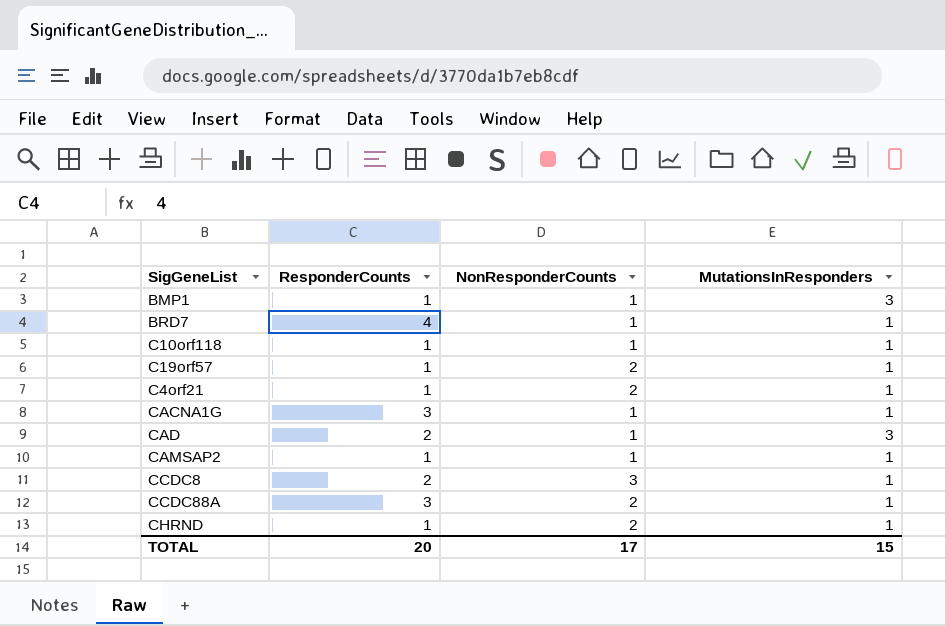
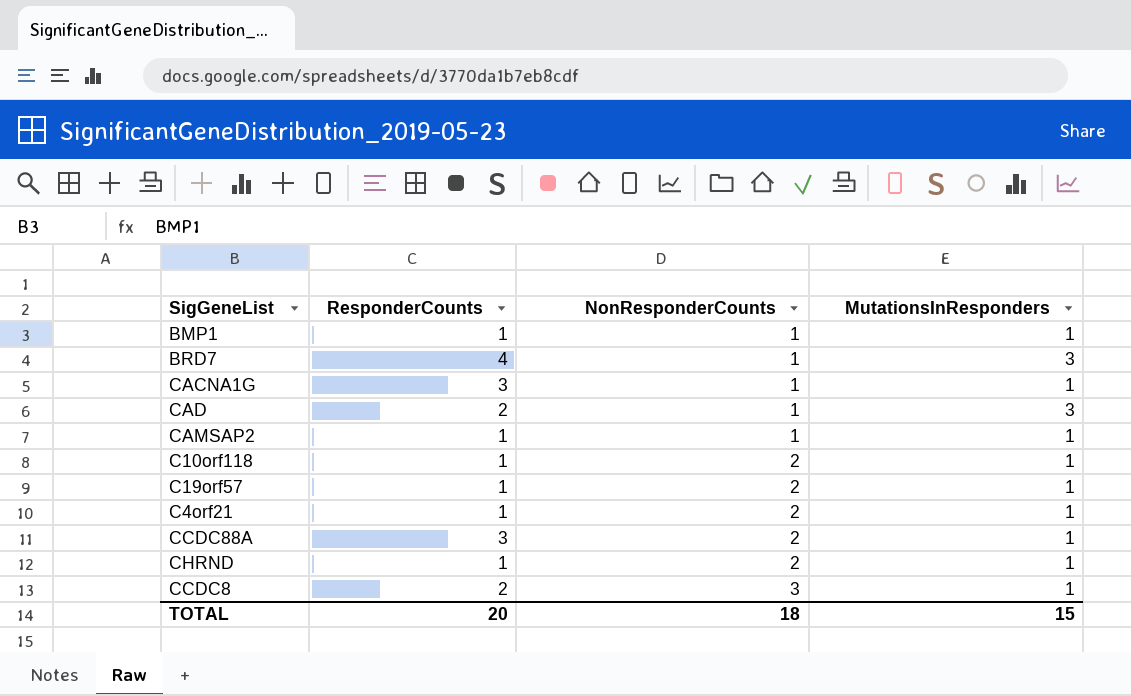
row order: none -> NonResponderCounts ascending
BMP1 | MutationsInResponders: 3 -> 1
BRD7 | MutationsInResponders: 1 -> 3
C10orf118 | NonResponderCounts: 1 -> 2
TOTAL | NonResponderCounts: 17 -> 18

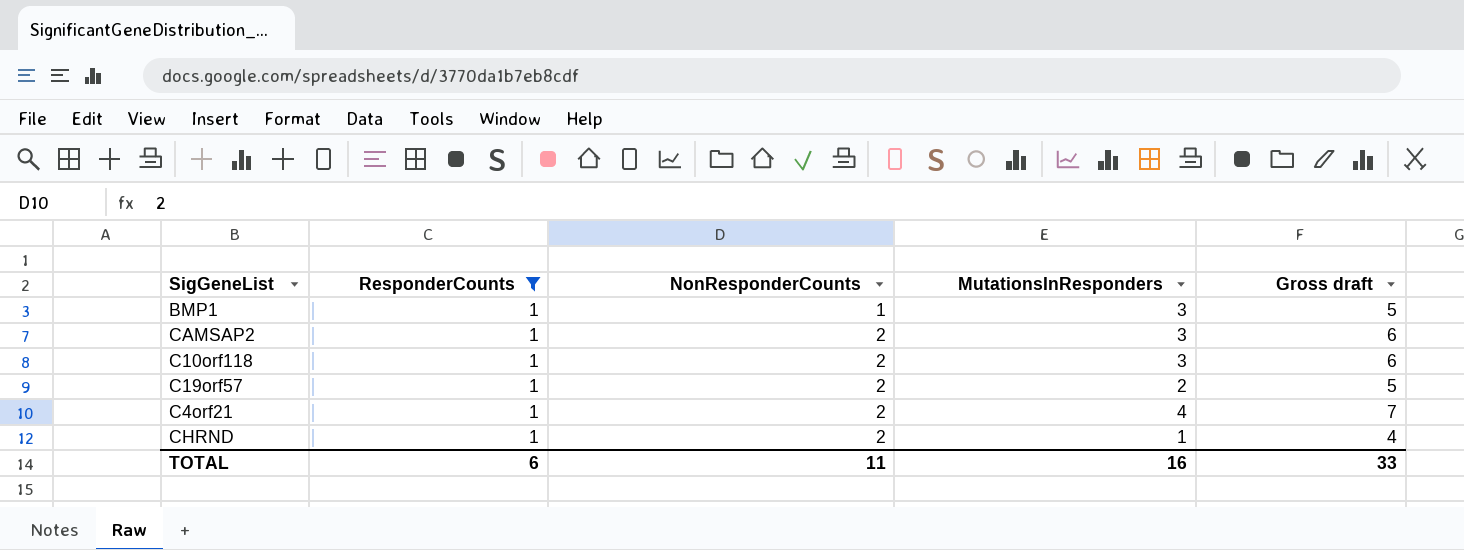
filter: none -> ResponderCounts = 1
column Gross draft | formula: none -> [ResponderCounts] + [NonResponderCounts] + [MutationsInResponders]
BMP1 | MutationsInResponders: 1 -> 3
CAMSAP2 | NonResponderCounts: 1 -> 2
CAMSAP2 | MutationsInResponders: 1 -> 3
C10orf118 | MutationsInResponders: 1 -> 3
C19orf57 | MutationsInResponders: 1 -> 2
C4orf21 | MutationsInResponders: 1 -> 4
TOTAL | ResponderCounts: 20 -> 6
TOTAL | NonResponderCounts: 18 -> 11
TOTAL | MutationsInResponders: 15 -> 16

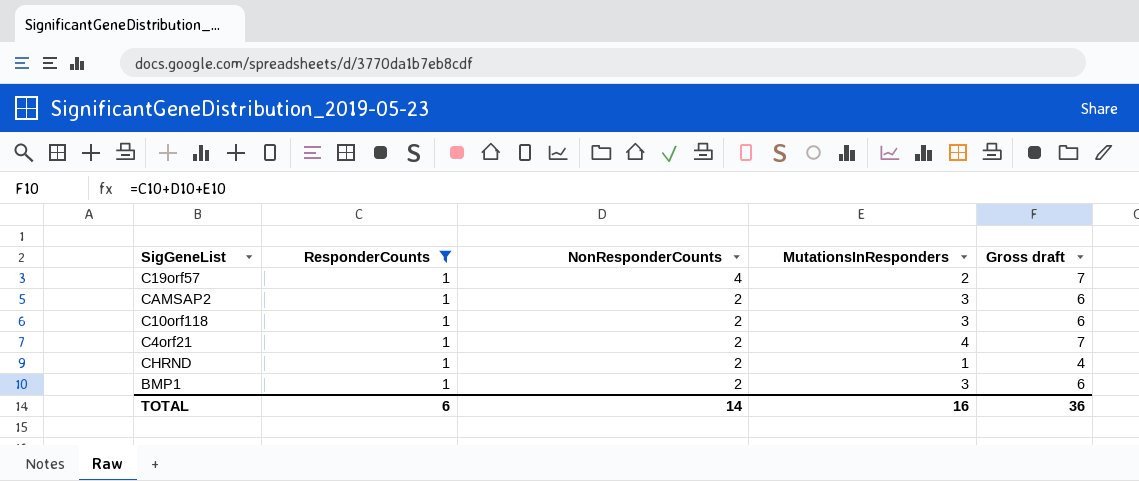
row order: NonResponderCounts ascending -> NonResponderCounts descending
C19orf57 | NonResponderCounts: 2 -> 4
C19orf57 | Gross draft: 5 -> 7
BMP1 | NonResponderCounts: 1 -> 2
BMP1 | Gross draft: 5 -> 6
TOTAL | NonResponderCounts: 11 -> 14
TOTAL | Gross draft: 33 -> 36

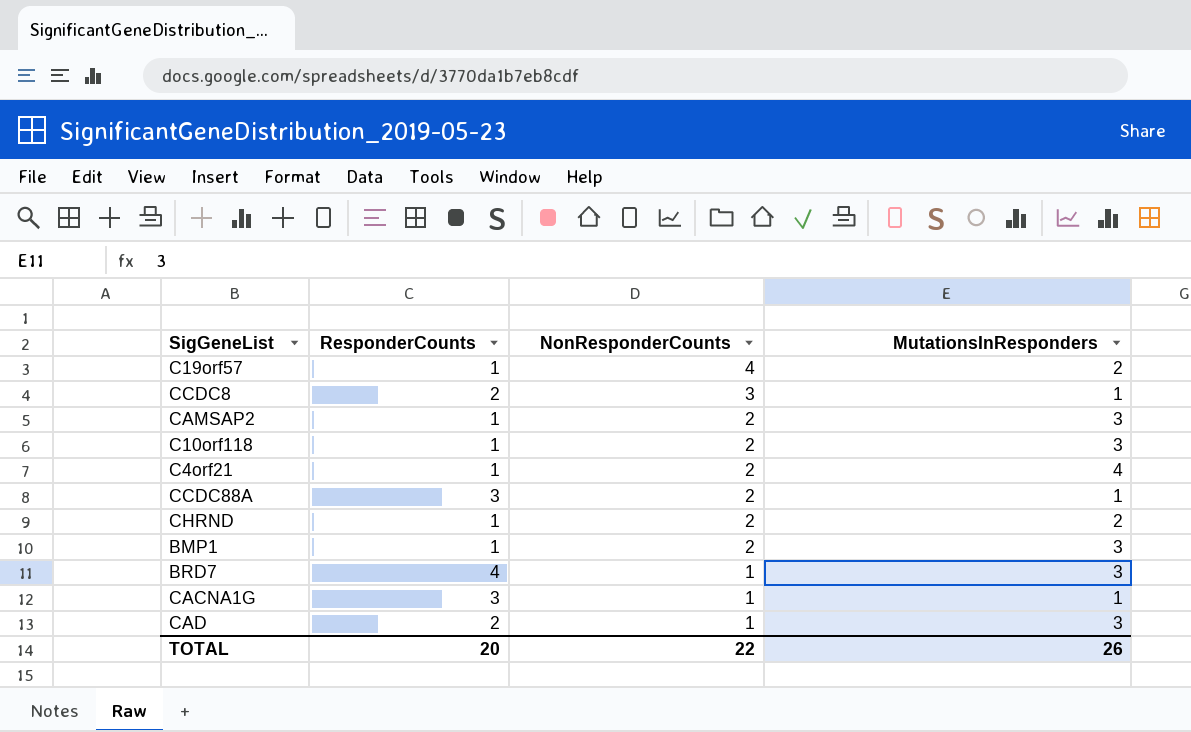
filter: ResponderCounts = 1 -> none
column Gross draft | formula: [ResponderCounts] + [NonResponderCounts] + [MutationsInResponders] -> none
CHRND | MutationsInResponders: 1 -> 2
TOTAL | ResponderCounts: 6 -> 20
TOTAL | NonResponderCounts: 14 -> 22
TOTAL | MutationsInResponders: 16 -> 26

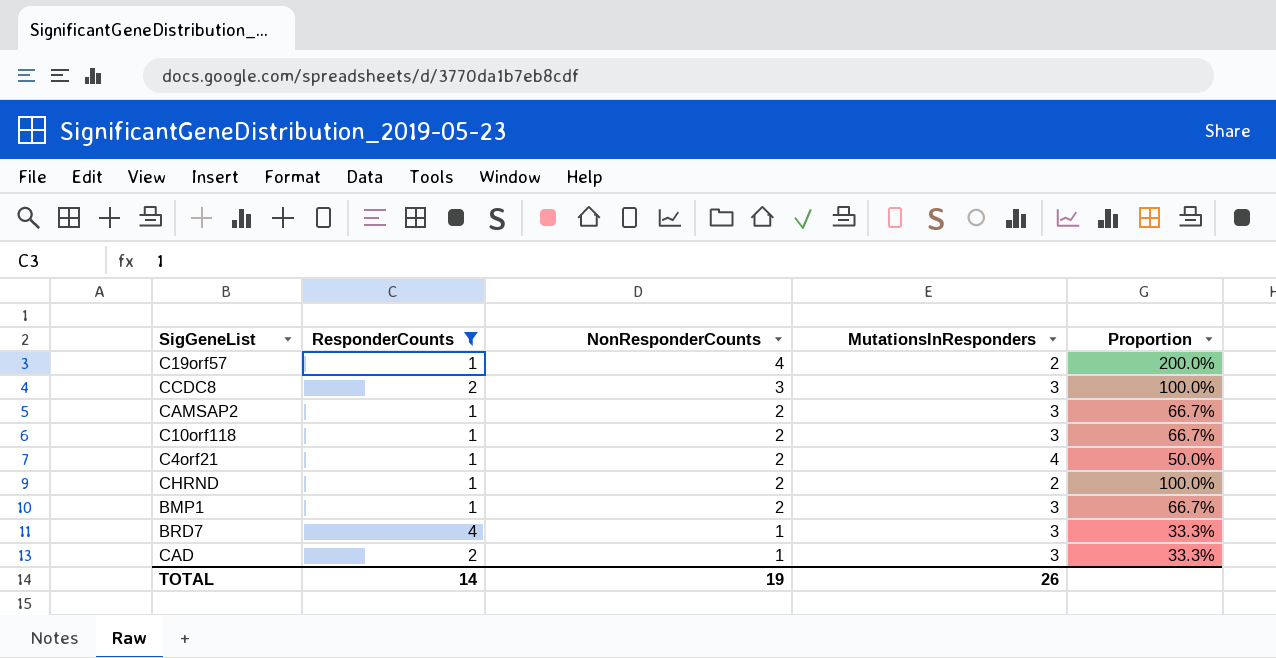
filter: none -> ResponderCounts != 3
column Proportion | formula: none -> [NonResponderCounts] / [MutationsInResponders]
CCDC8 | MutationsInResponders: 1 -> 3
TOTAL | ResponderCounts: 20 -> 14
TOTAL | NonResponderCounts: 22 -> 19

